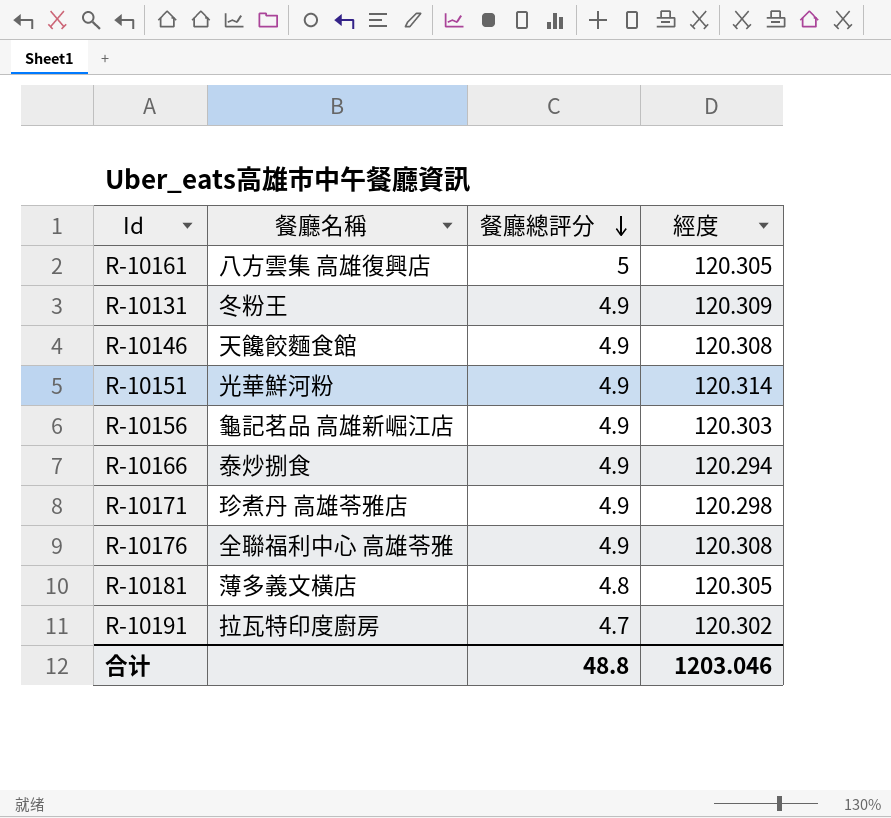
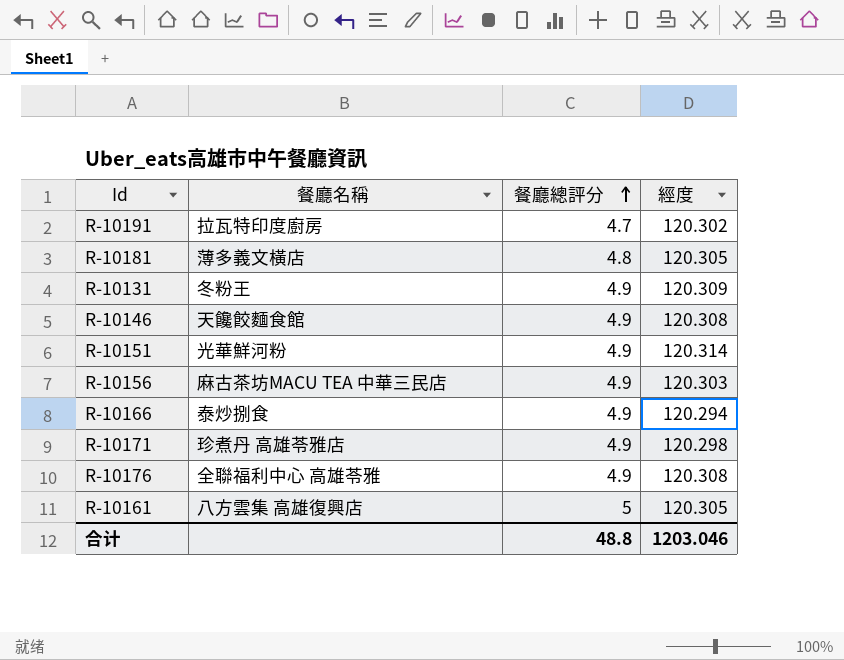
row order: 餐廳總評分 descending -> 餐廳總評分 ascending
R-10156 | 餐廳名稱: 龜記茗品 高雄新崛江店 -> 麻古茶坊MACU TEA 中華三民店

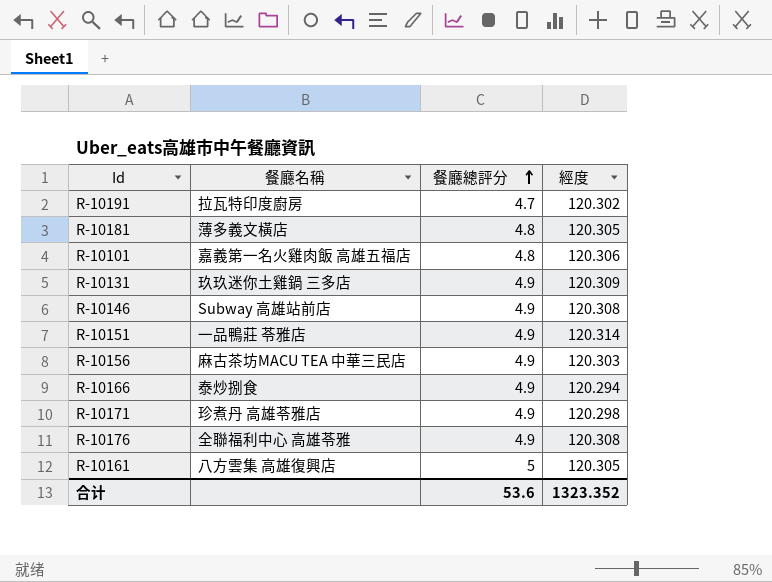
row R-10101: none -> 嘉義第一名火雞肉飯 高雄五福店 | 4.8 | 120.306
R-10131 | 餐廳名稱: 冬粉王 -> 玖玖迷你土雞鍋 三多店
R-10146 | 餐廳名稱: 天饞餃麵食館 -> Subway 高雄站前店
R-10151 | 餐廳名稱: 光華鮮河粉 -> 一品鴨莊 苓雅店
合计 | 餐廳總評分: 48.8 -> 53.6
合计 | 經度: 1203.046 -> 1323.352

